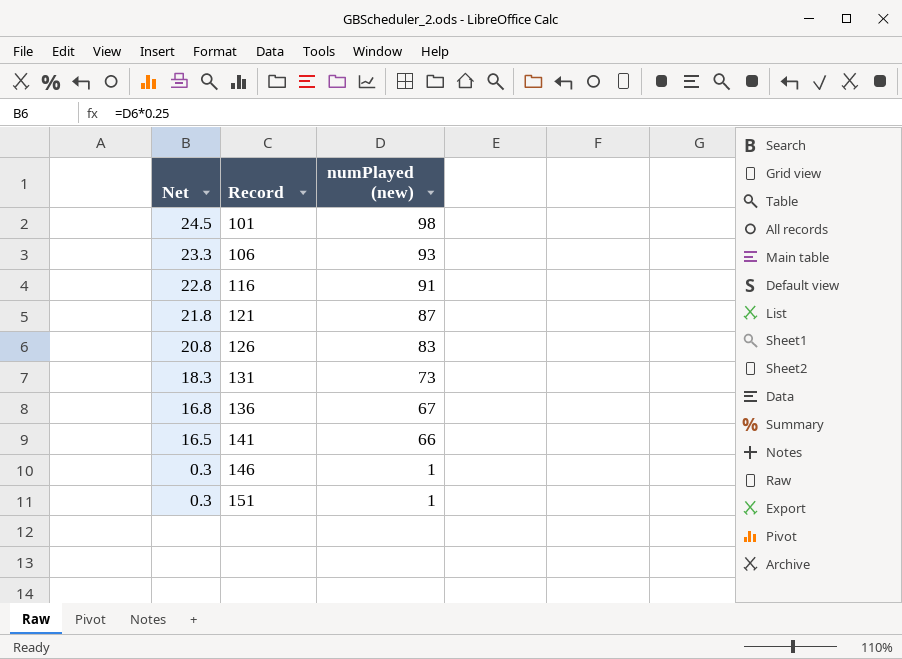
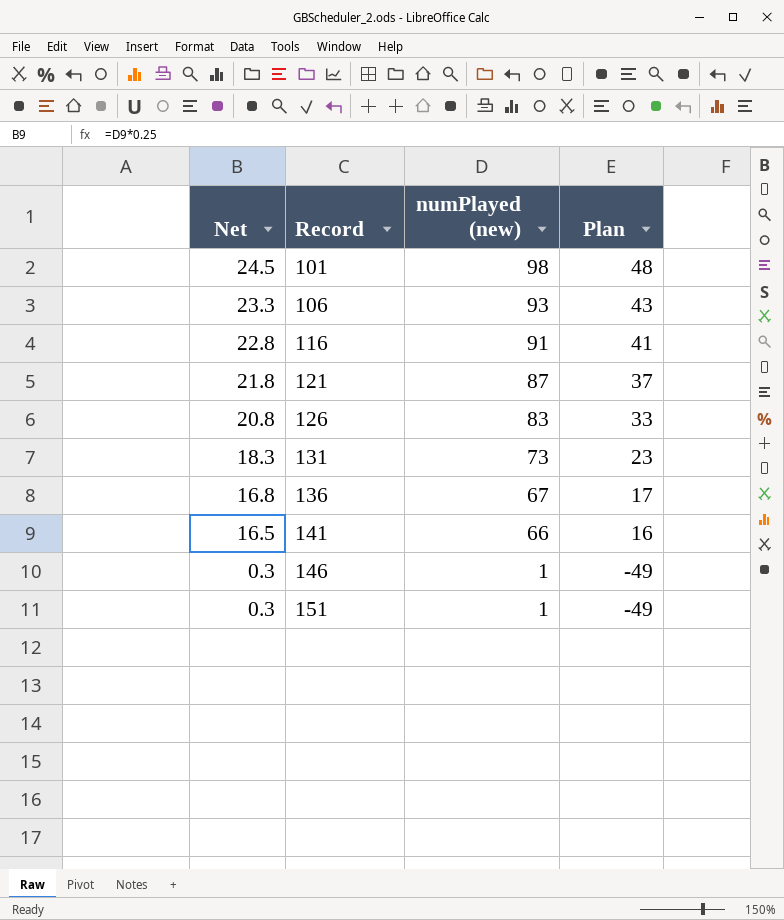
column Plan | formula: none -> [numPlayed (new)] - 50

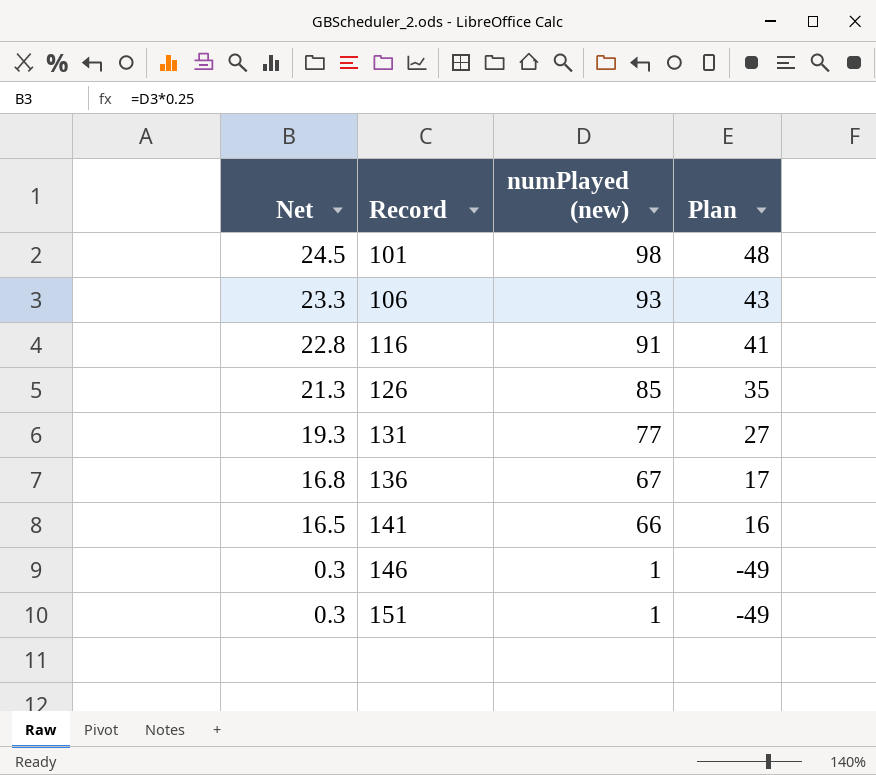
row 121: 21.8 | 87 | 37 -> none
126 | Net: 20.8 -> 21.3
126 | numPlayed (new): 83 -> 85
126 | Plan: 33 -> 35
131 | Net: 18.3 -> 19.3
131 | numPlayed (new): 73 -> 77
131 | Plan: 23 -> 27

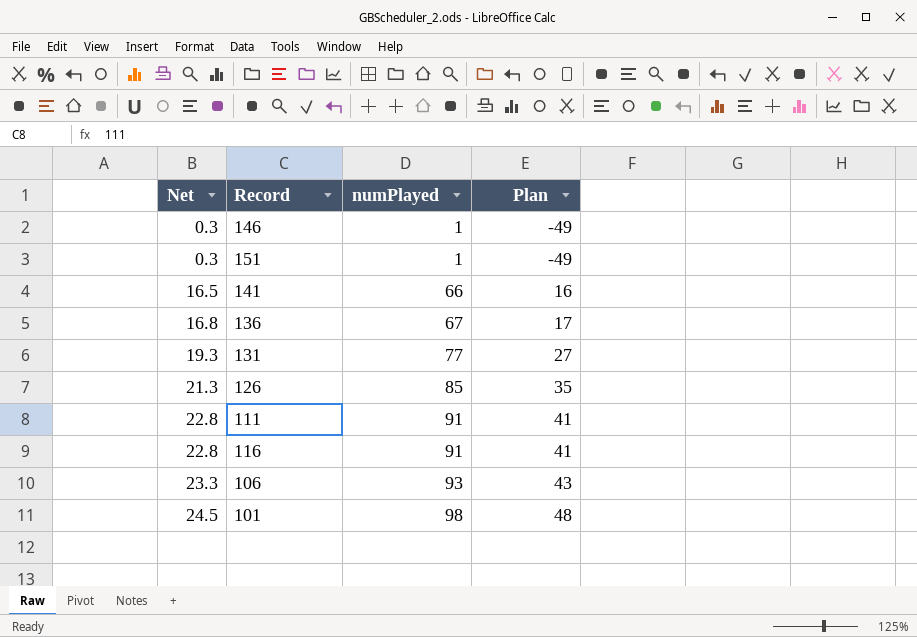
row order: Net descending -> Net ascending
column name: numPlayed (new) -> numPlayed
row 111: none -> 22.8 | 91 | 41

